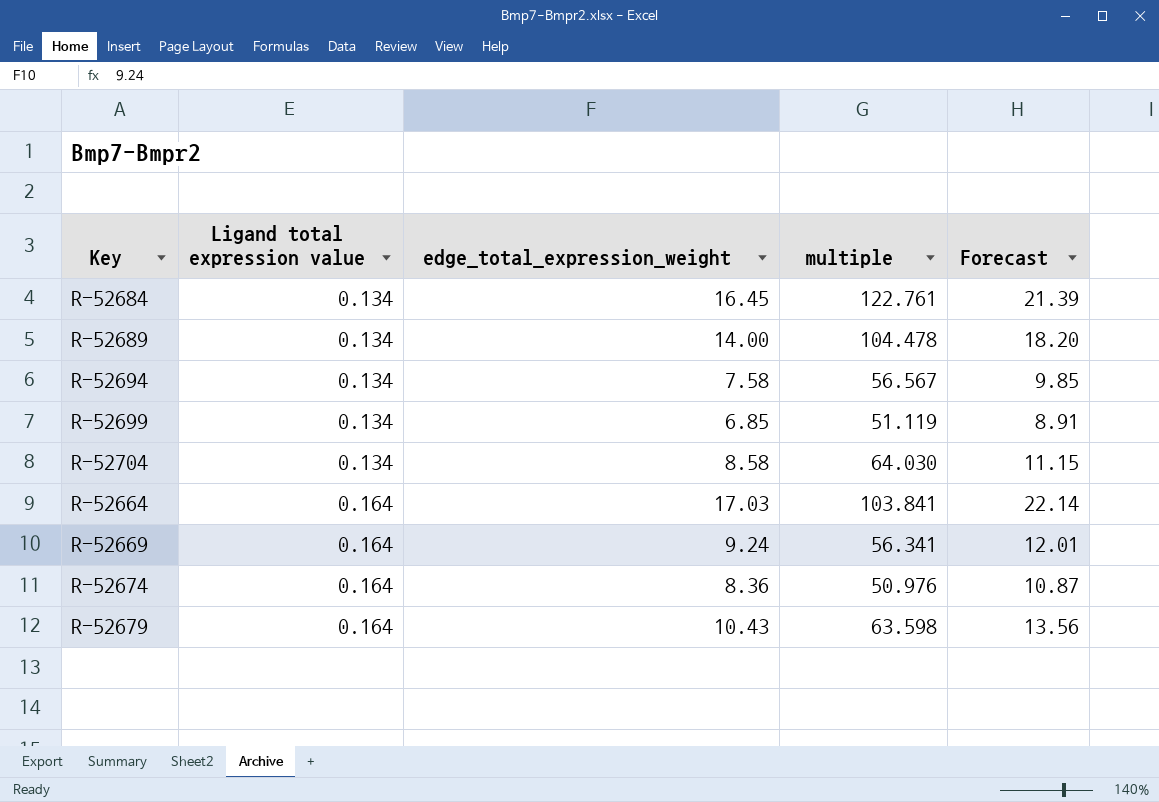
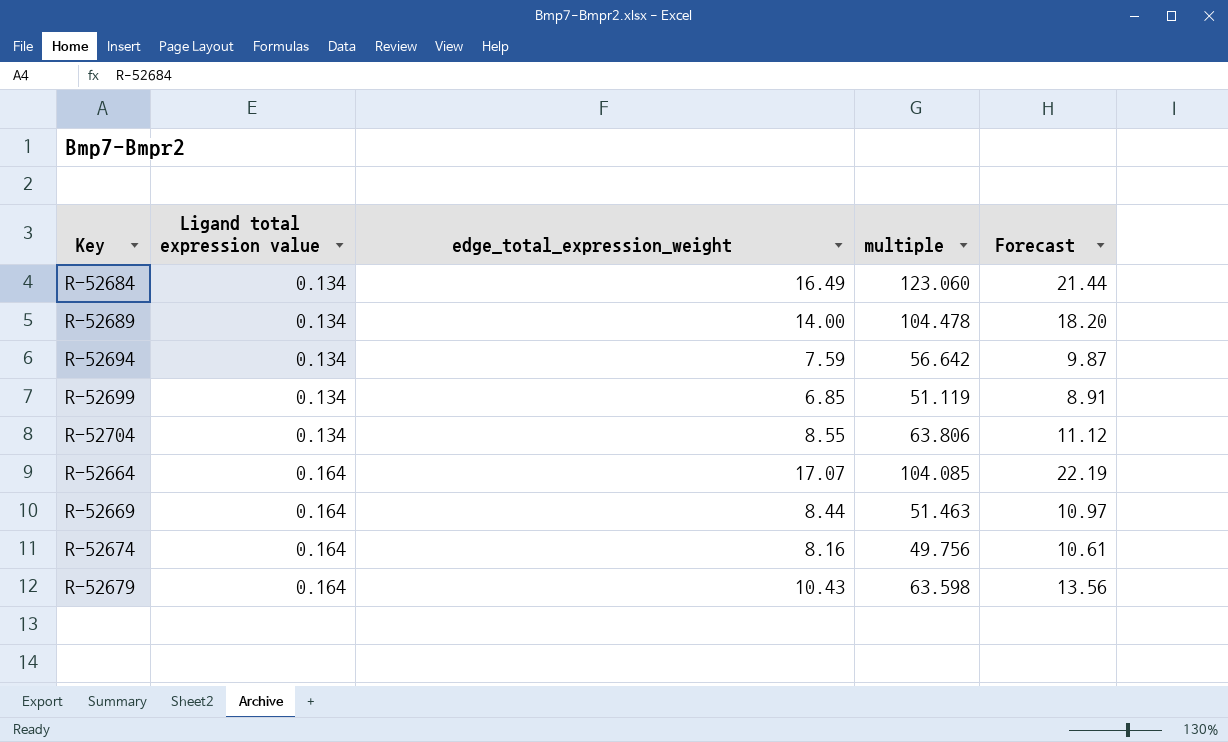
R-52684 | edge_total_expression_weight: 16.45 -> 16.49
R-52684 | multiple: 122.761 -> 123.060
R-52684 | Forecast: 21.39 -> 21.44
R-52694 | edge_total_expression_weight: 7.58 -> 7.59
R-52694 | multiple: 56.567 -> 56.642
R-52694 | Forecast: 9.85 -> 9.87
R-52704 | edge_total_expression_weight: 8.58 -> 8.55
R-52704 | multiple: 64.030 -> 63.806
R-52704 | Forecast: 11.15 -> 11.12
R-52664 | edge_total_expression_weight: 17.03 -> 17.07
R-52664 | multiple: 103.841 -> 104.085
R-52664 | Forecast: 22.14 -> 22.19
R-52669 | edge_total_expression_weight: 9.24 -> 8.44
R-52669 | multiple: 56.341 -> 51.463
R-52669 | Forecast: 12.01 -> 10.97
R-52674 | edge_total_expression_weight: 8.36 -> 8.16
R-52674 | multiple: 50.976 -> 49.756
R-52674 | Forecast: 10.87 -> 10.61

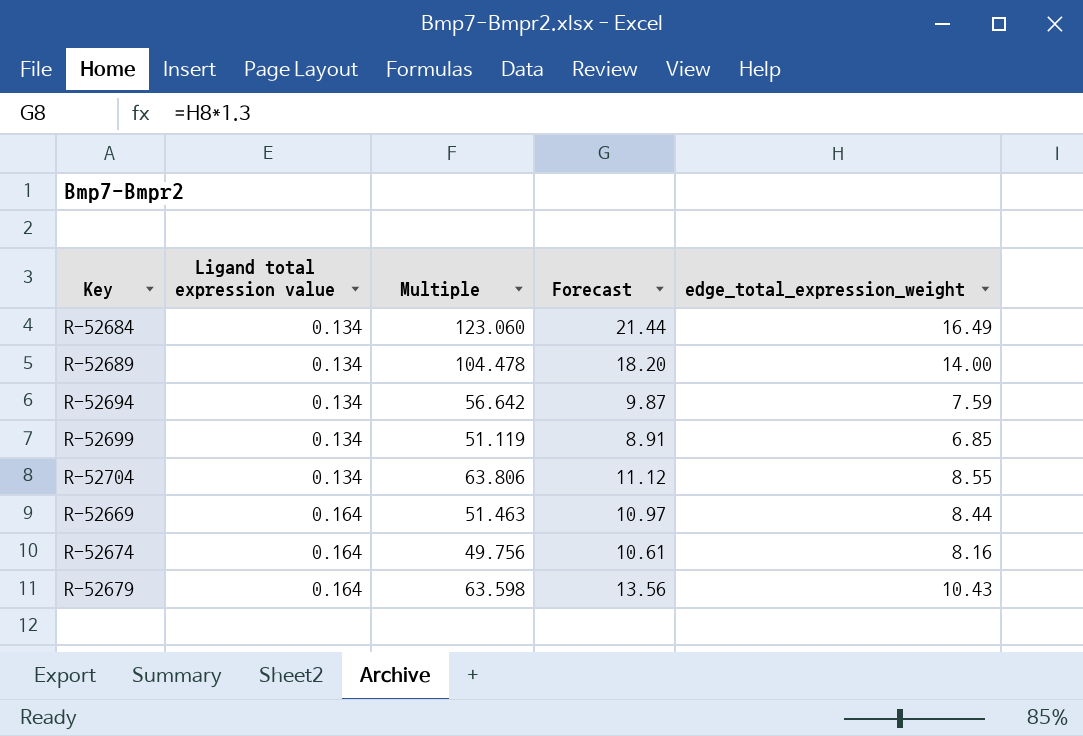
column name: multiple -> Multiple
column edge_total_expression_weight | position: 3 -> 5
row R-52664: 0.164 | 17.07 | 104.085 | 22.19 -> none

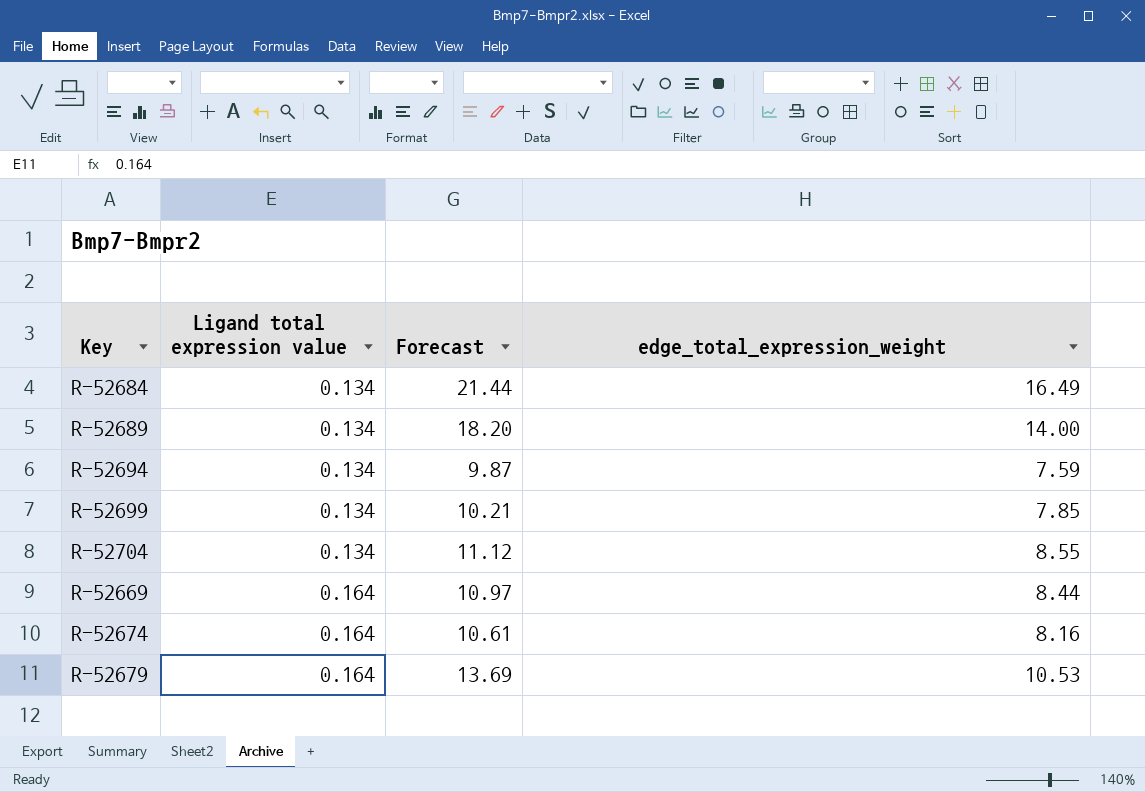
column Multiple | formula: [edge_total_expression_weight] / [Ligand total expression value] -> none
R-52699 | Forecast: 8.91 -> 10.21
R-52699 | edge_total_expression_weight: 6.85 -> 7.85
R-52679 | Forecast: 13.56 -> 13.69
R-52679 | edge_total_expression_weight: 10.43 -> 10.53

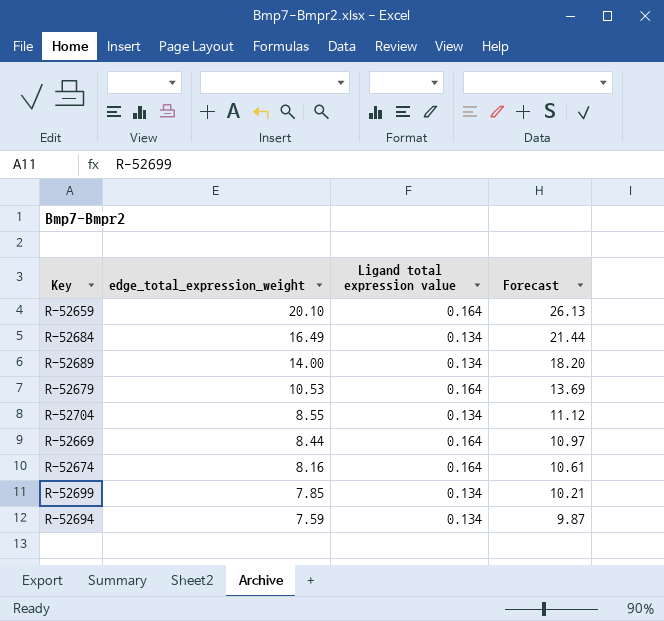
row order: Ligand total expression value ascending -> edge_total_expression_weight descending
column edge_total_expression_weight | position: 4 -> 2
row R-52659: none -> 20.10 | 0.164 | 26.13

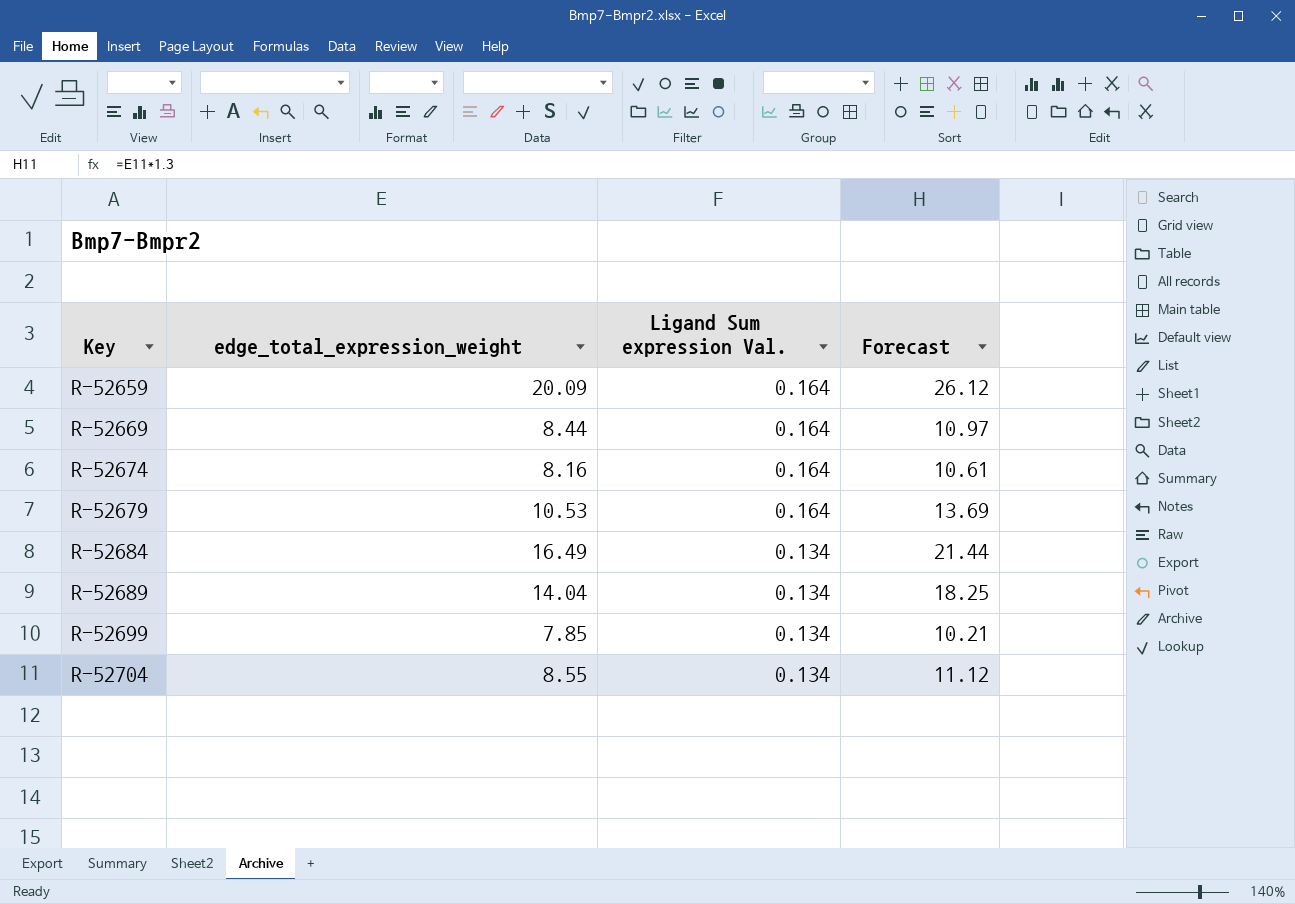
row order: edge_total_expression_weight descending -> Key ascending
column name: Ligand total expression value -> Ligand Sum expression Val.
row R-52694: 7.59 | 0.134 | 9.87 -> none
R-52659 | edge_total_expression_weight: 20.10 -> 20.09
R-52659 | Forecast: 26.13 -> 26.12
R-52689 | edge_total_expression_weight: 14.00 -> 14.04
R-52689 | Forecast: 18.20 -> 18.25

